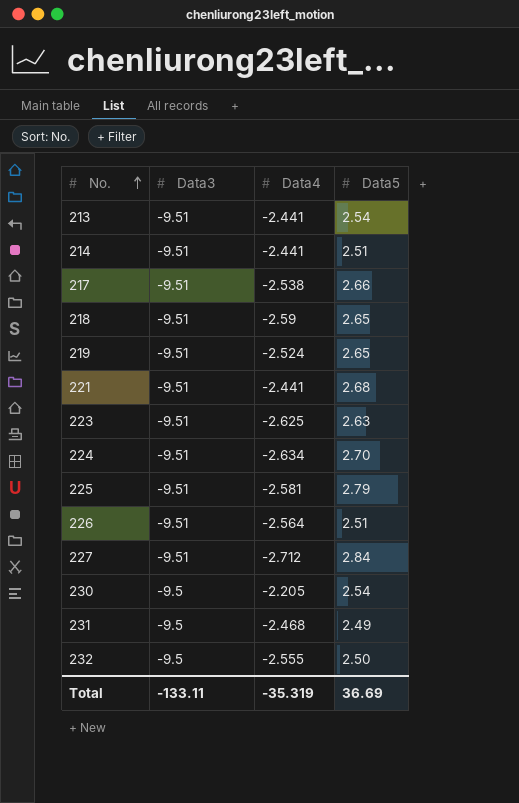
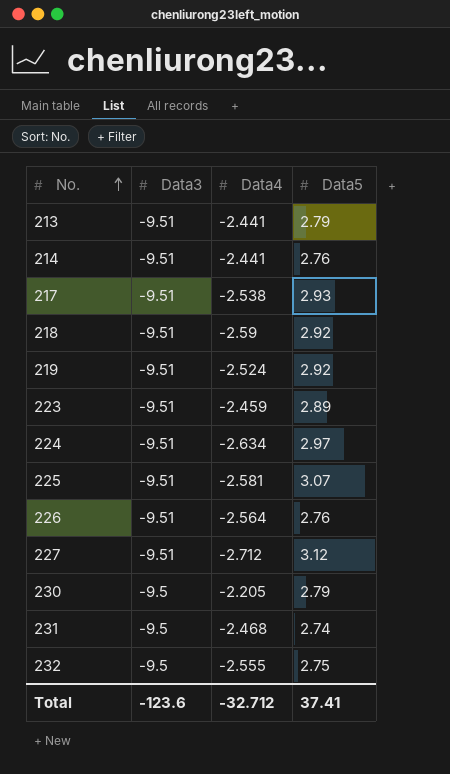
row 221: -9.51 | -2.441 | 2.68 -> none
213 | Data5: 2.54 -> 2.79
214 | Data5: 2.51 -> 2.76
217 | Data5: 2.66 -> 2.93
218 | Data5: 2.65 -> 2.92
219 | Data5: 2.65 -> 2.92
223 | Data4: -2.625 -> -2.459
223 | Data5: 2.63 -> 2.89
224 | Data5: 2.70 -> 2.97
225 | Data5: 2.79 -> 3.07
226 | Data5: 2.51 -> 2.76
227 | Data5: 2.84 -> 3.12
230 | Data5: 2.54 -> 2.79
231 | Data5: 2.49 -> 2.74
232 | Data5: 2.50 -> 2.75
Total | Data3: -133.11 -> -123.6
Total | Data4: -35.319 -> -32.712
Total | Data5: 36.69 -> 37.41

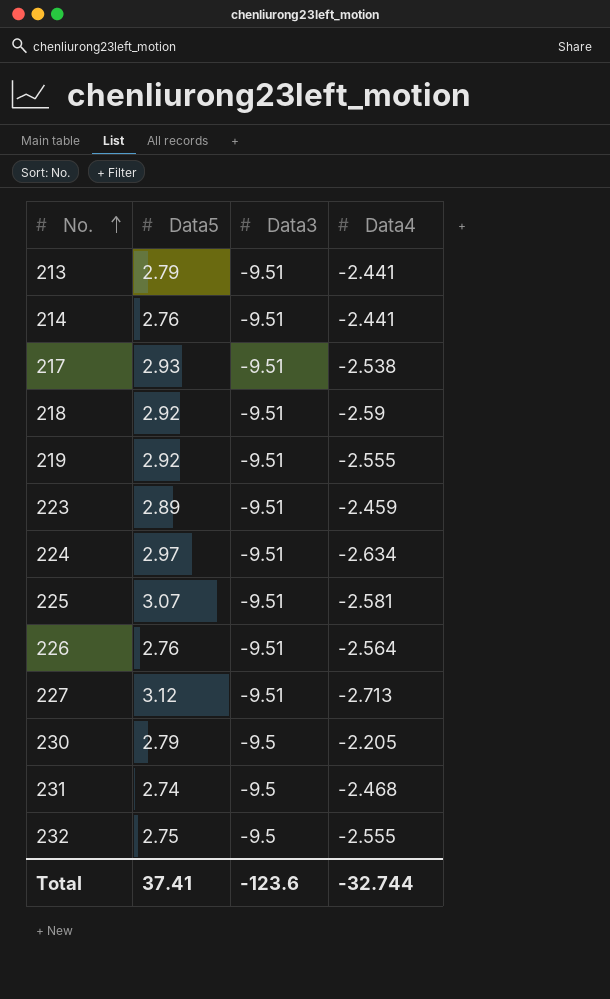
column Data5 | position: 4 -> 2
219 | Data4: -2.524 -> -2.555
227 | Data4: -2.712 -> -2.713
Total | Data4: -32.712 -> -32.744

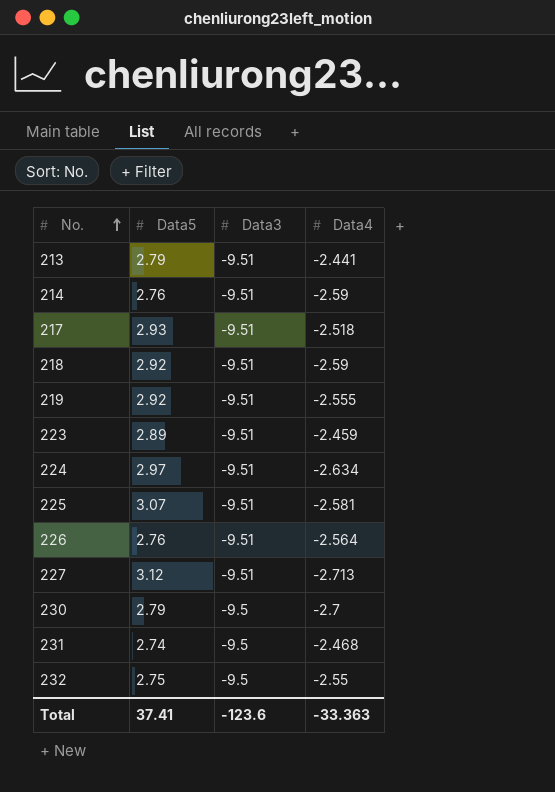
214 | Data4: -2.441 -> -2.59
217 | Data4: -2.538 -> -2.518
230 | Data4: -2.205 -> -2.7
232 | Data4: -2.555 -> -2.55
Total | Data4: -32.744 -> -33.363

